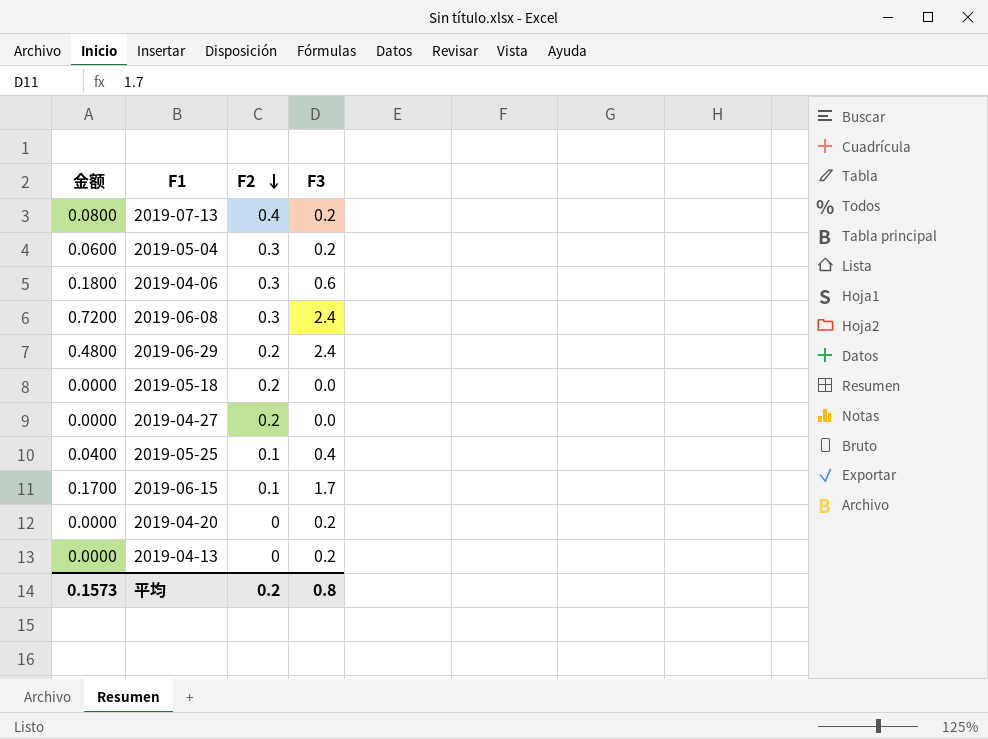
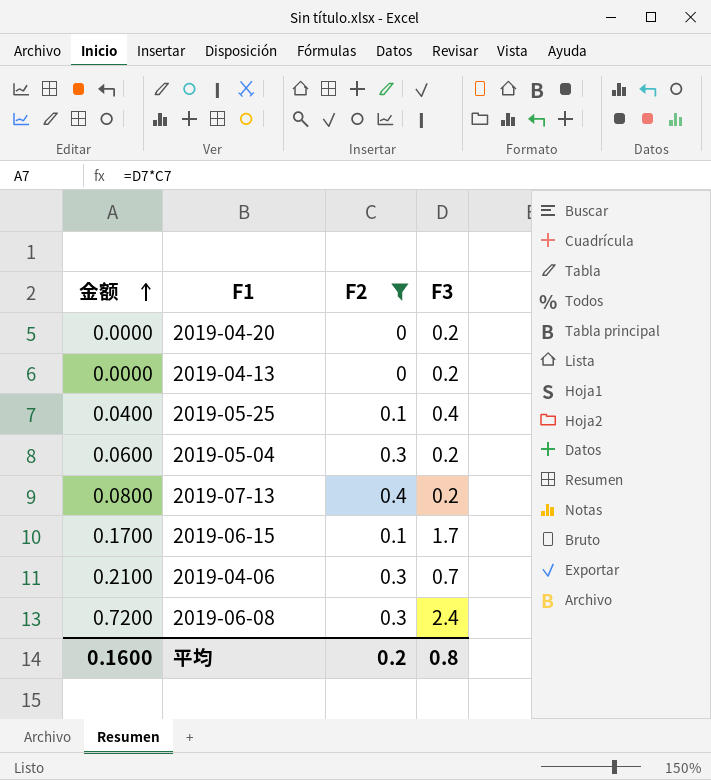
filter: none -> F2 != 0.2
row order: F2 descending -> 金额 ascending
2019-04-06 | 金额: 0.1800 -> 0.2100
2019-04-06 | F3: 0.6 -> 0.7
平均 | 金额: 0.1573 -> 0.1600

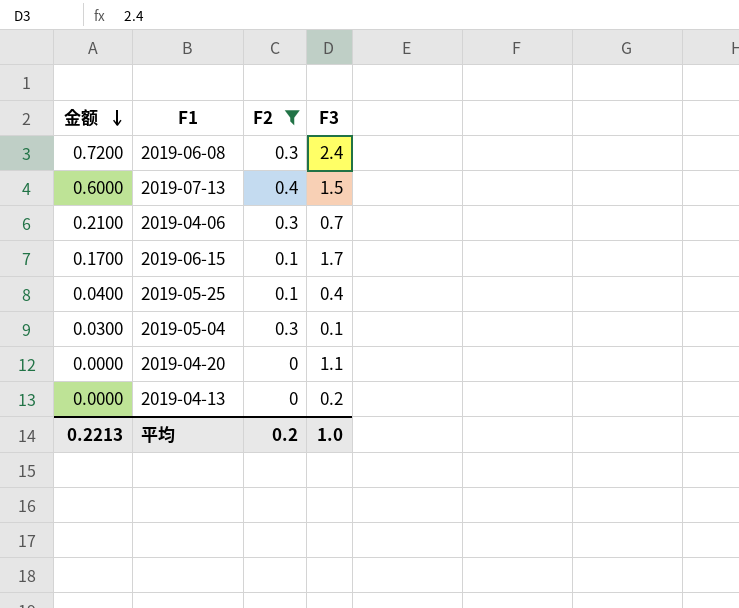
row order: 金额 ascending -> 金额 descending
2019-07-13 | 金额: 0.0800 -> 0.6000
2019-07-13 | F3: 0.2 -> 1.5
2019-05-04 | 金额: 0.0600 -> 0.0300
2019-05-04 | F3: 0.2 -> 0.1
2019-04-20 | F3: 0.2 -> 1.1
平均 | 金额: 0.1600 -> 0.2213
平均 | F3: 0.8 -> 1.0

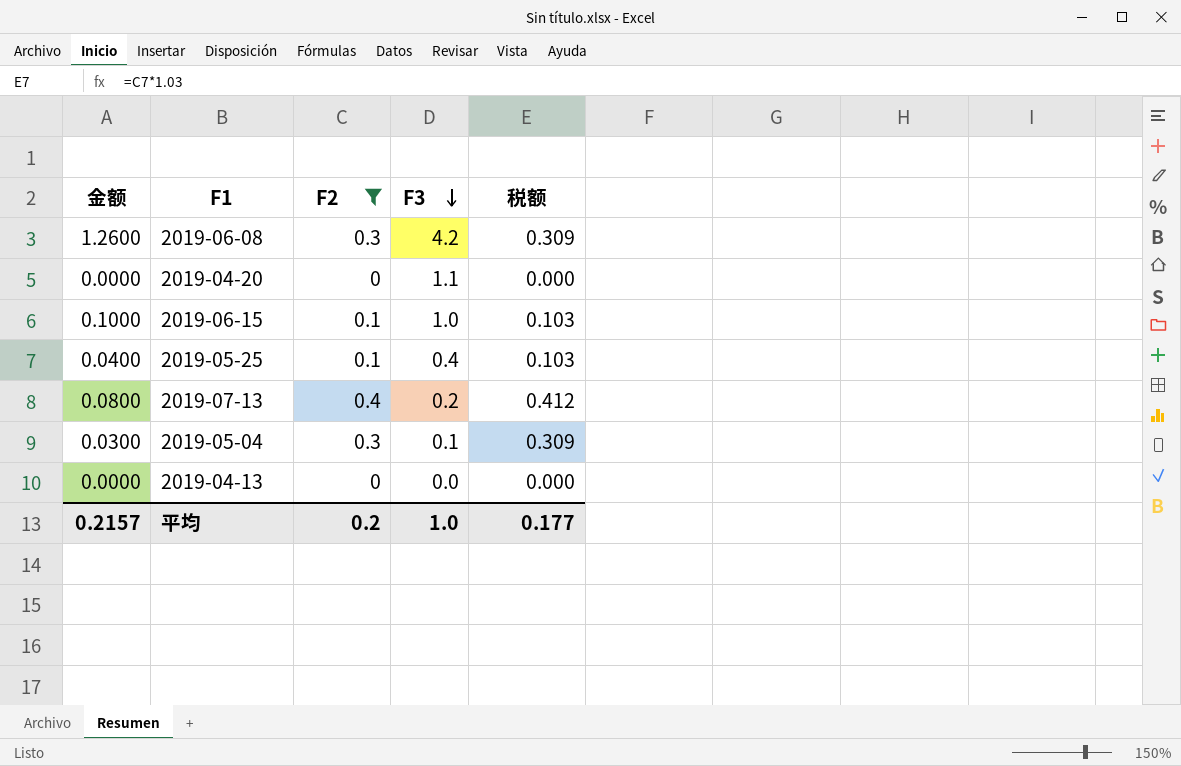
row order: 金额 descending -> F3 descending
column 税额 | formula: none -> [F2] * 1.03
row 2019-04-06: 0.2100 | 0.3 | 0.7 -> none
2019-06-08 | 金额: 0.7200 -> 1.2600
2019-06-08 | F3: 2.4 -> 4.2
2019-06-15 | 金额: 0.1700 -> 0.1000
2019-06-15 | F3: 1.7 -> 1.0
2019-07-13 | 金额: 0.6000 -> 0.0800
2019-07-13 | F3: 1.5 -> 0.2
2019-04-13 | F3: 0.2 -> 0.0
平均 | 金额: 0.2213 -> 0.2157

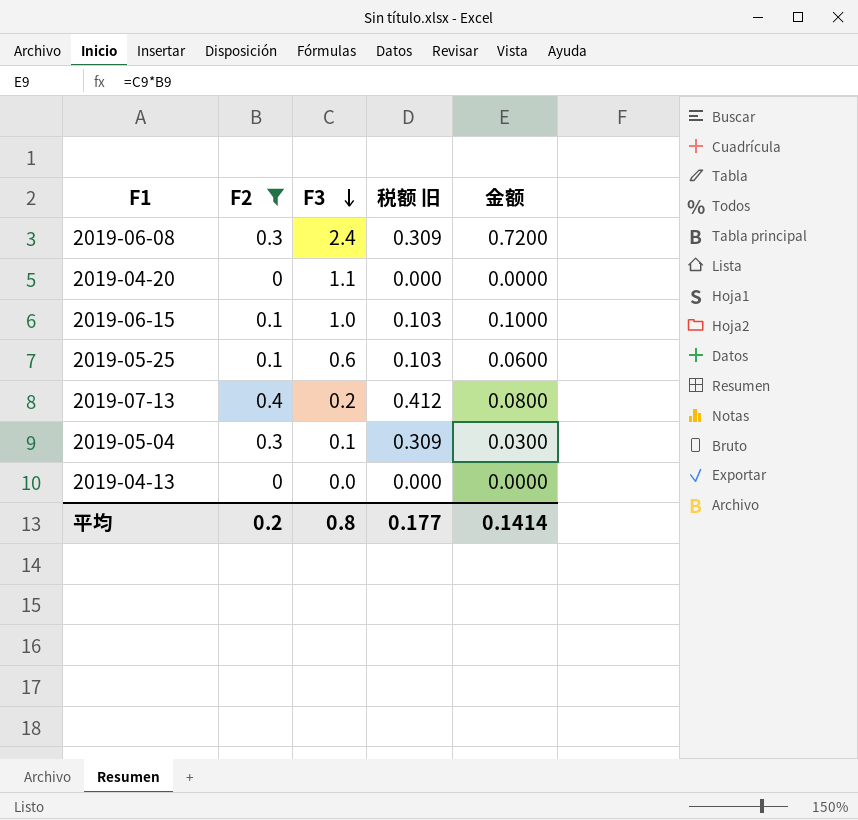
column name: 税额 -> 税额 旧
column 金额 | position: 1 -> 5
2019-06-08 | F3: 4.2 -> 2.4
2019-06-08 | 金额: 1.2600 -> 0.7200
2019-05-25 | F3: 0.4 -> 0.6
2019-05-25 | 金额: 0.0400 -> 0.0600
平均 | F3: 1.0 -> 0.8
平均 | 金额: 0.2157 -> 0.1414

